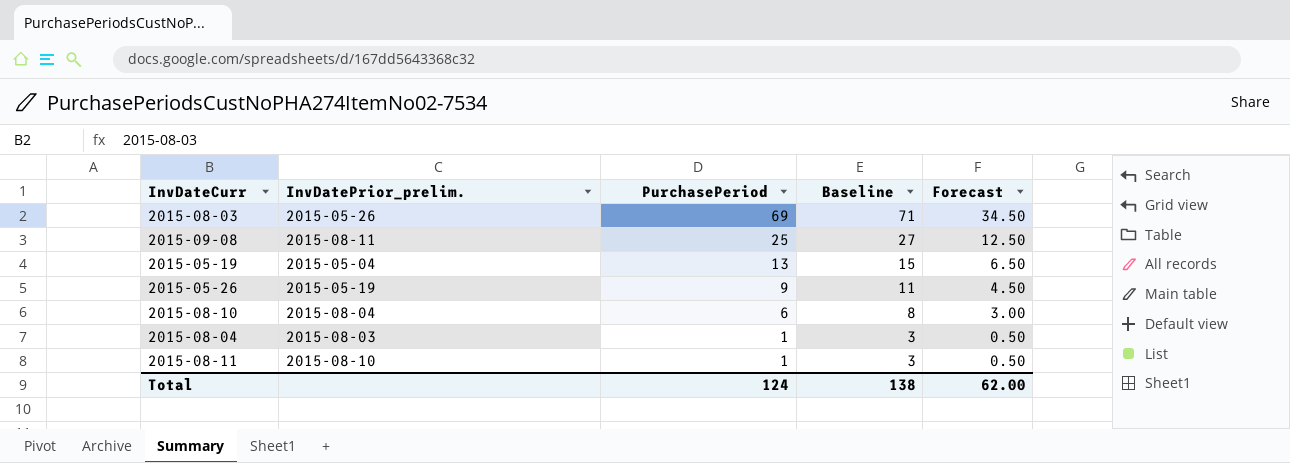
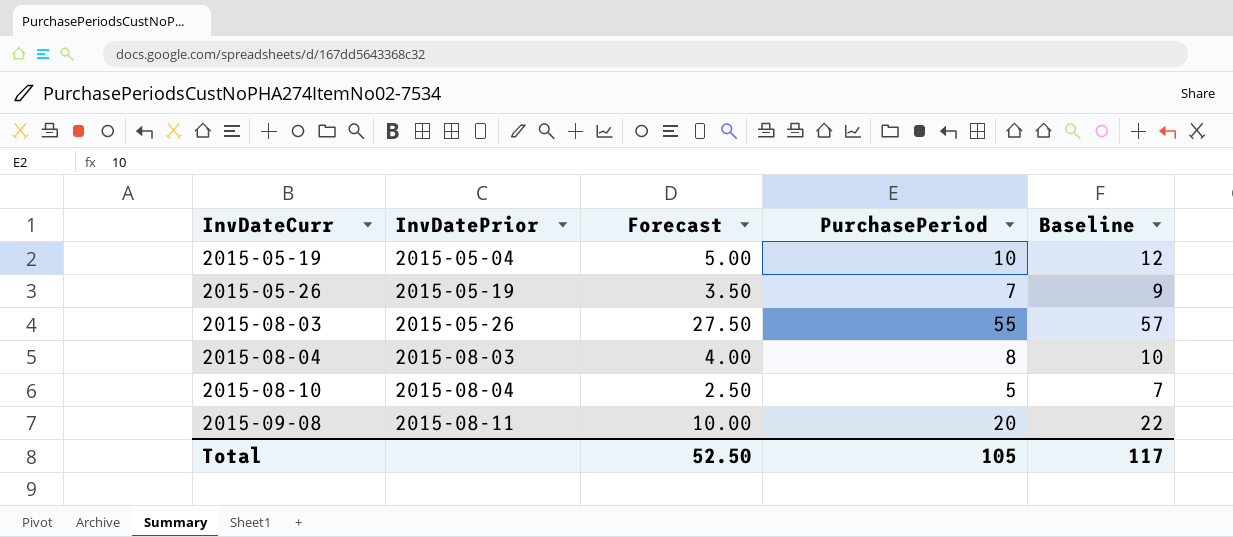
row order: PurchasePeriod descending -> InvDateCurr ascending
column name: InvDatePrior_prelim. -> InvDatePrior
column Forecast | position: 5 -> 3
row 2015-08-11: 2015-08-10 | 1 | 3 | 0.50 -> none
2015-05-19 | Forecast: 6.50 -> 5.00
2015-05-19 | PurchasePeriod: 13 -> 10
2015-05-19 | Baseline: 15 -> 12
2015-05-26 | Forecast: 4.50 -> 3.50
2015-05-26 | PurchasePeriod: 9 -> 7
2015-05-26 | Baseline: 11 -> 9
2015-08-03 | Forecast: 34.50 -> 27.50
2015-08-03 | PurchasePeriod: 69 -> 55
2015-08-03 | Baseline: 71 -> 57
2015-08-04 | Forecast: 0.50 -> 4.00
2015-08-04 | PurchasePeriod: 1 -> 8
2015-08-04 | Baseline: 3 -> 10
2015-08-10 | Forecast: 3.00 -> 2.50
2015-08-10 | PurchasePeriod: 6 -> 5
2015-08-10 | Baseline: 8 -> 7
2015-09-08 | Forecast: 12.50 -> 10.00
2015-09-08 | PurchasePeriod: 25 -> 20
2015-09-08 | Baseline: 27 -> 22
Total | Forecast: 62.00 -> 52.50
Total | PurchasePeriod: 124 -> 105
Total | Baseline: 138 -> 117

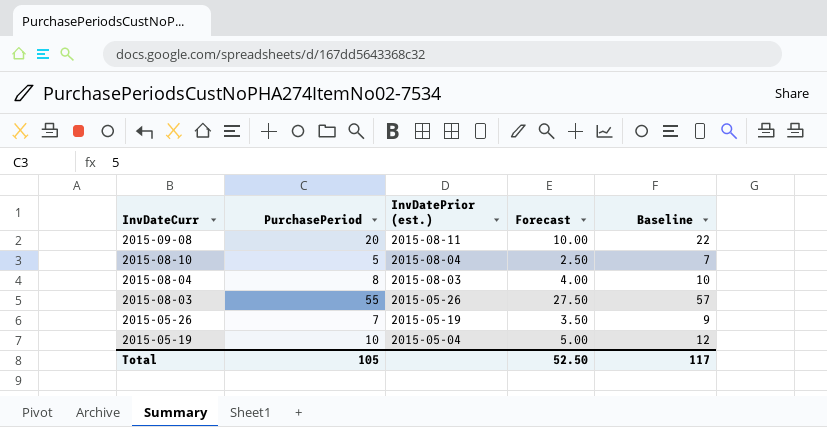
row order: InvDateCurr ascending -> InvDateCurr descending
column PurchasePeriod | position: 4 -> 2
column name: InvDatePrior -> InvDatePrior (est.)

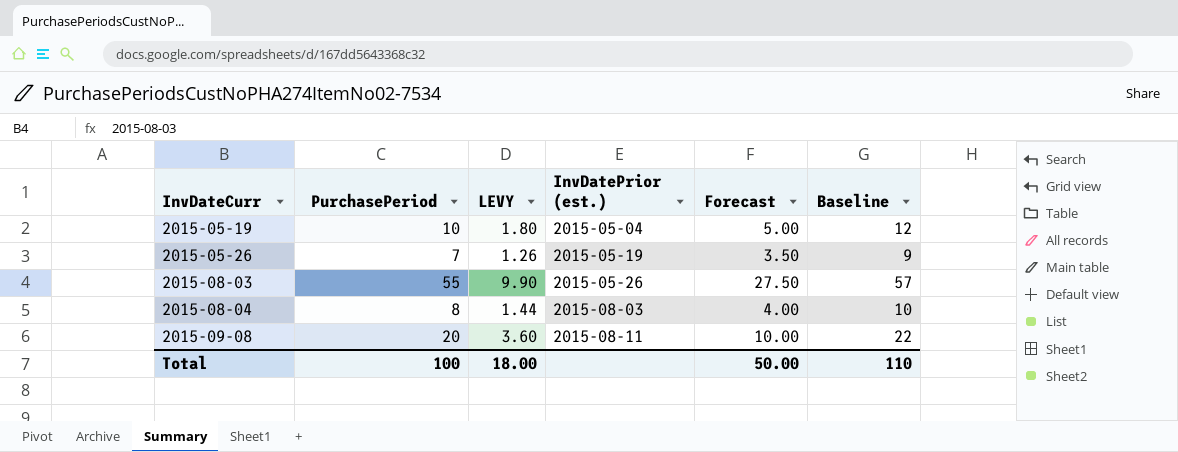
row order: InvDateCurr descending -> InvDateCurr ascending
column LEVY | formula: none -> [PurchasePeriod] * 0.18
row 2015-08-10: 5 | 2015-08-04 | 2.50 | 7 -> none
Total | PurchasePeriod: 105 -> 100
Total | Forecast: 52.50 -> 50.00
Total | Baseline: 117 -> 110

